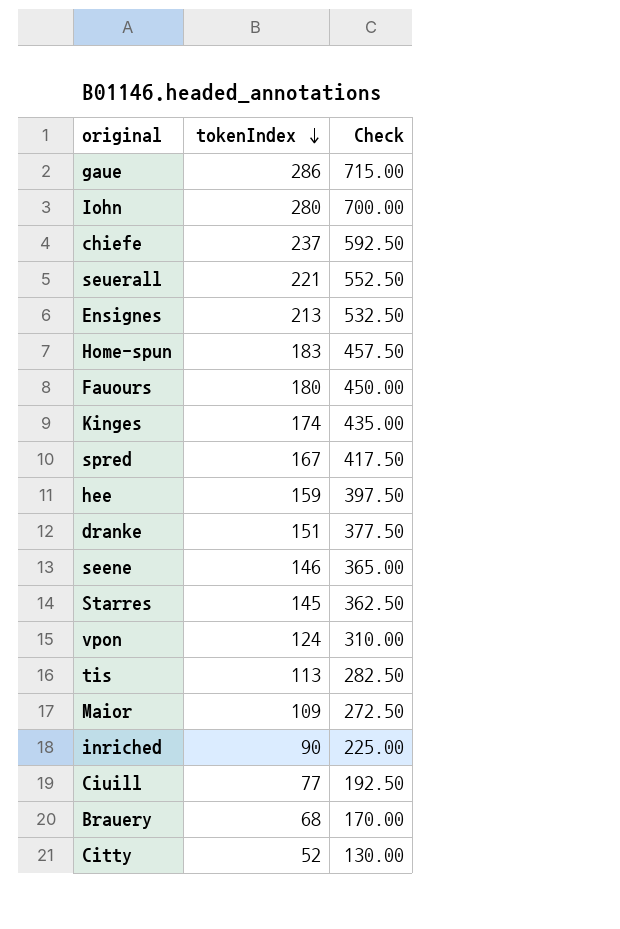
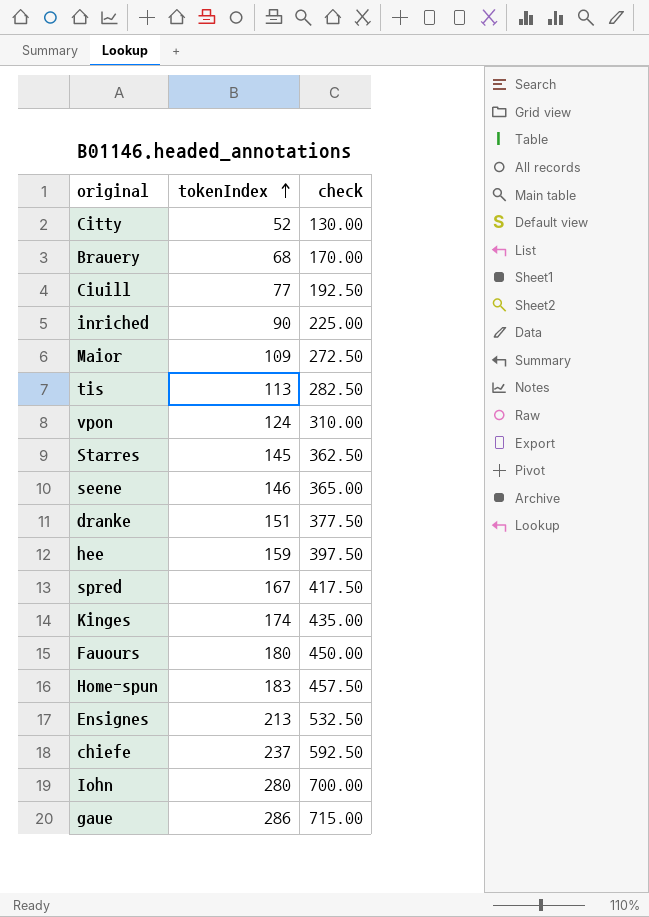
row order: tokenIndex descending -> tokenIndex ascending
column name: Check -> check
row seuerall: 221 | 552.50 -> none

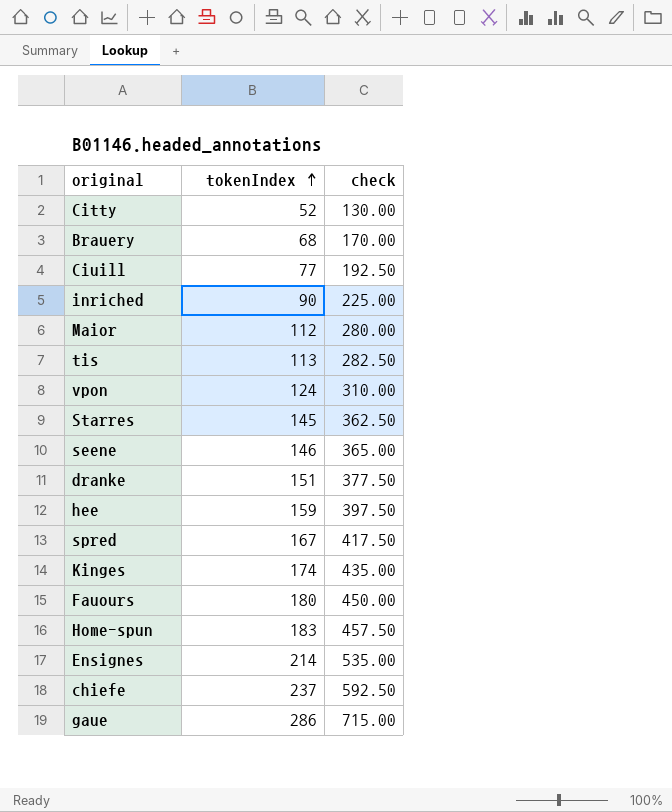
row Iohn: 280 | 700.00 -> none
Maior | tokenIndex: 109 -> 112
Maior | check: 272.50 -> 280.00
Ensignes | tokenIndex: 213 -> 214
Ensignes | check: 532.50 -> 535.00

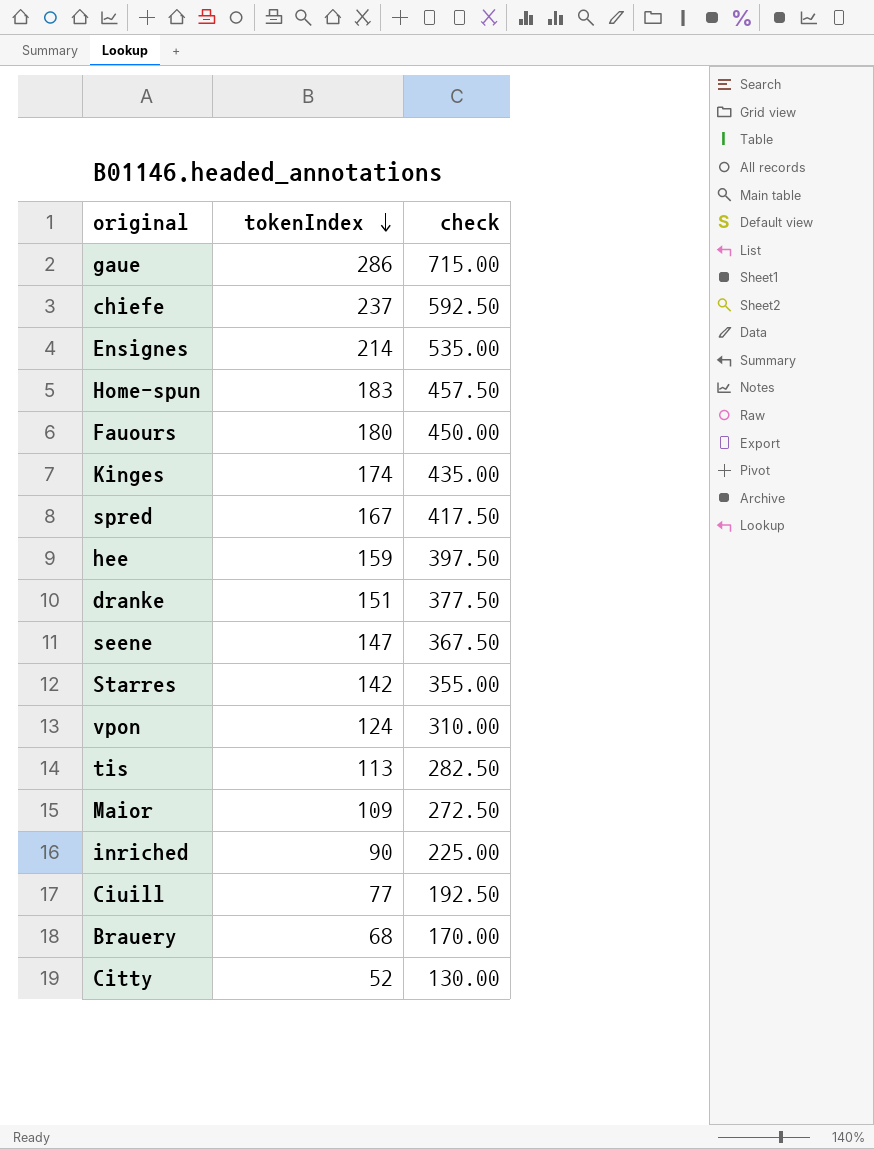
row order: tokenIndex ascending -> tokenIndex descending
seene | tokenIndex: 146 -> 147
seene | check: 365.00 -> 367.50
Starres | tokenIndex: 145 -> 142
Starres | check: 362.50 -> 355.00
Maior | tokenIndex: 112 -> 109
Maior | check: 280.00 -> 272.50

